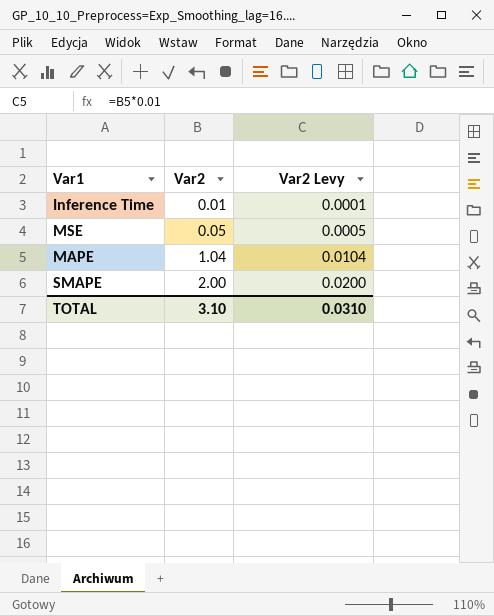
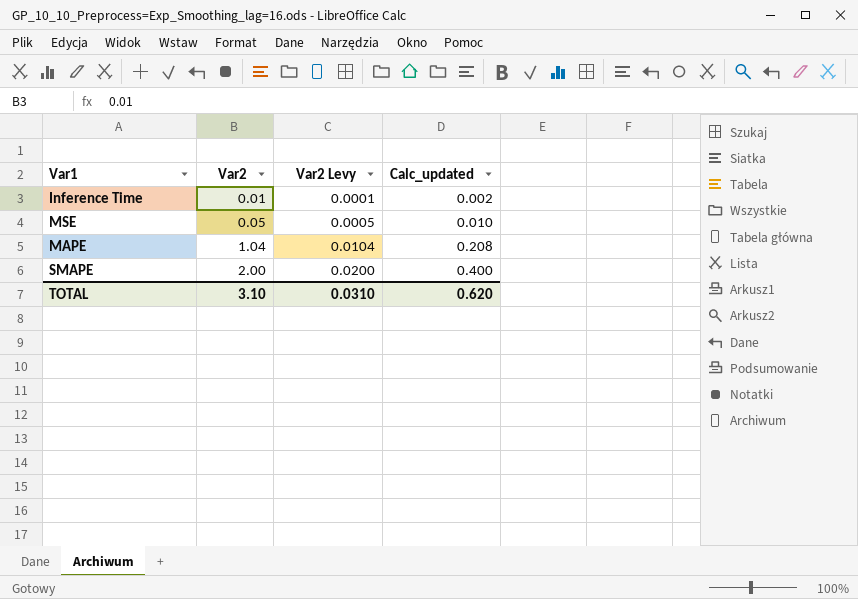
column Calc_updated | formula: none -> [Var2] * 0.2

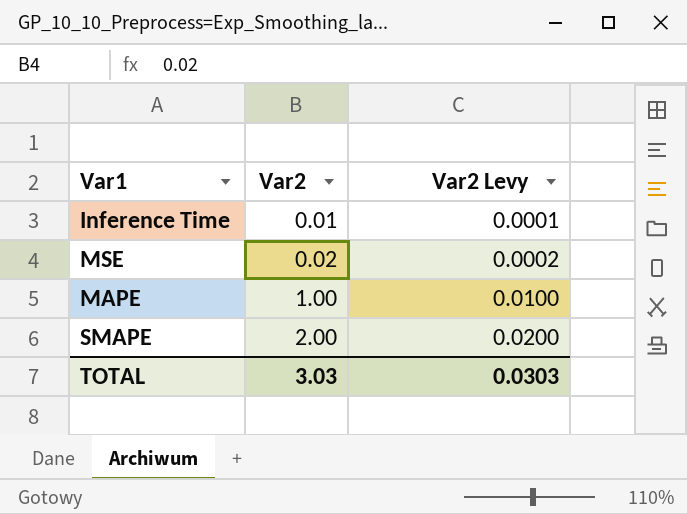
column Calc_updated | formula: [Var2] * 0.2 -> none
MSE | Var2: 0.05 -> 0.02
MSE | Var2 Levy: 0.0005 -> 0.0002
MAPE | Var2: 1.04 -> 1.00
MAPE | Var2 Levy: 0.0104 -> 0.0100
TOTAL | Var2: 3.10 -> 3.03
TOTAL | Var2 Levy: 0.0310 -> 0.0303

